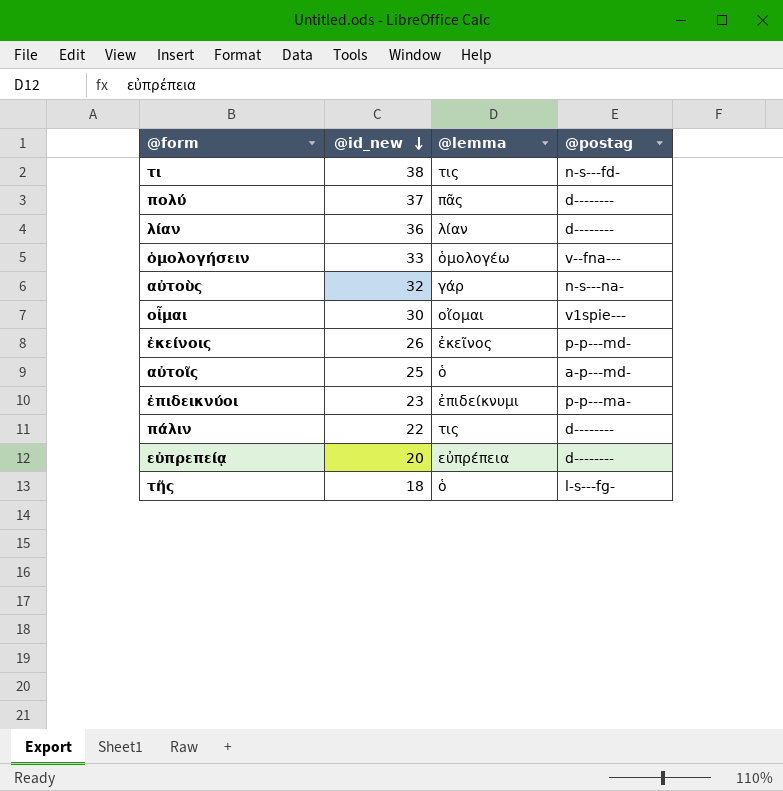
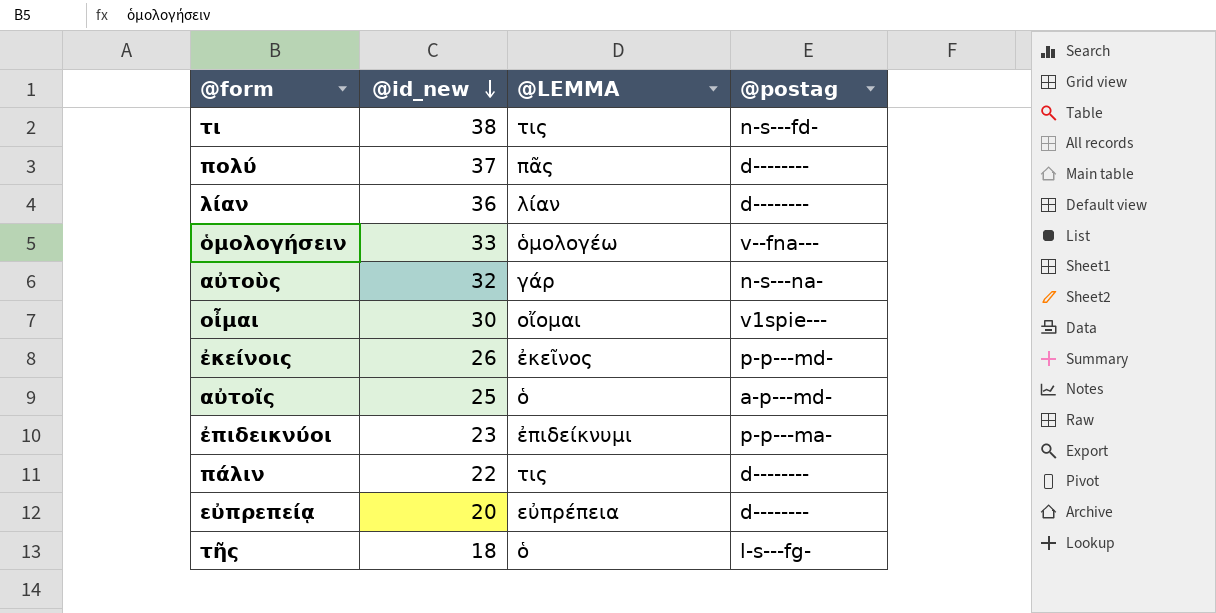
column name: @lemma -> @LEMMA

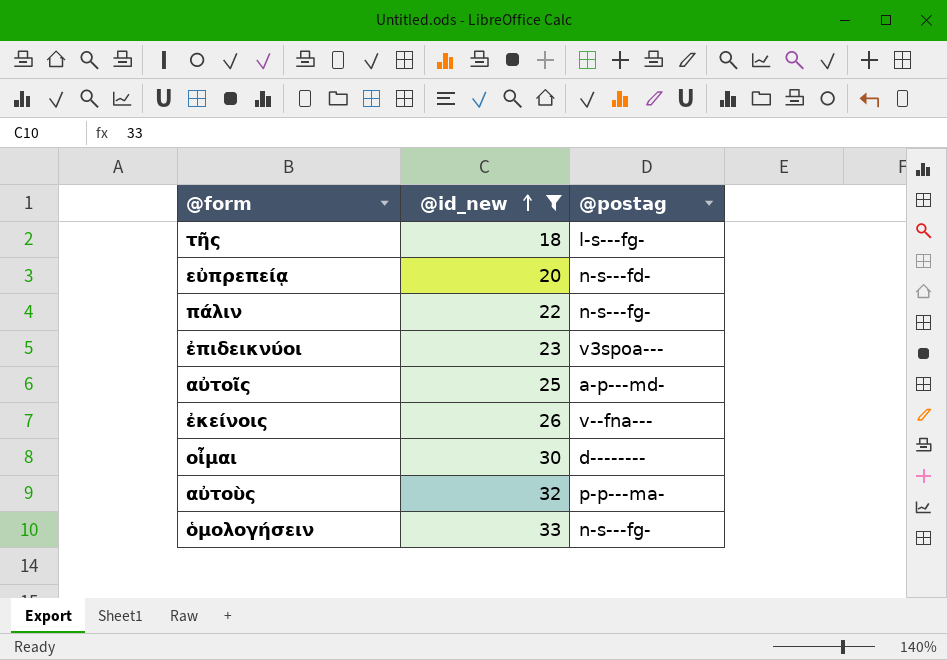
filter: none -> @id_new <= 33
row order: @id_new descending -> @id_new ascending
column @LEMMA | position: 3 -> none
εὐπρεπείᾳ | @postag: d-------- -> n-s---fd-
πάλιν | @postag: d-------- -> n-s---fg-
ἐπιδεικνύοι | @postag: p-p---ma- -> v3spoa---
ἐκείνοις | @postag: p-p---md- -> v--fna---
οἶμαι | @postag: v1spie--- -> d--------
αὐτοὺς | @postag: n-s---na- -> p-p---ma-
ὁμολογήσειν | @postag: v--fna--- -> n-s---fg-

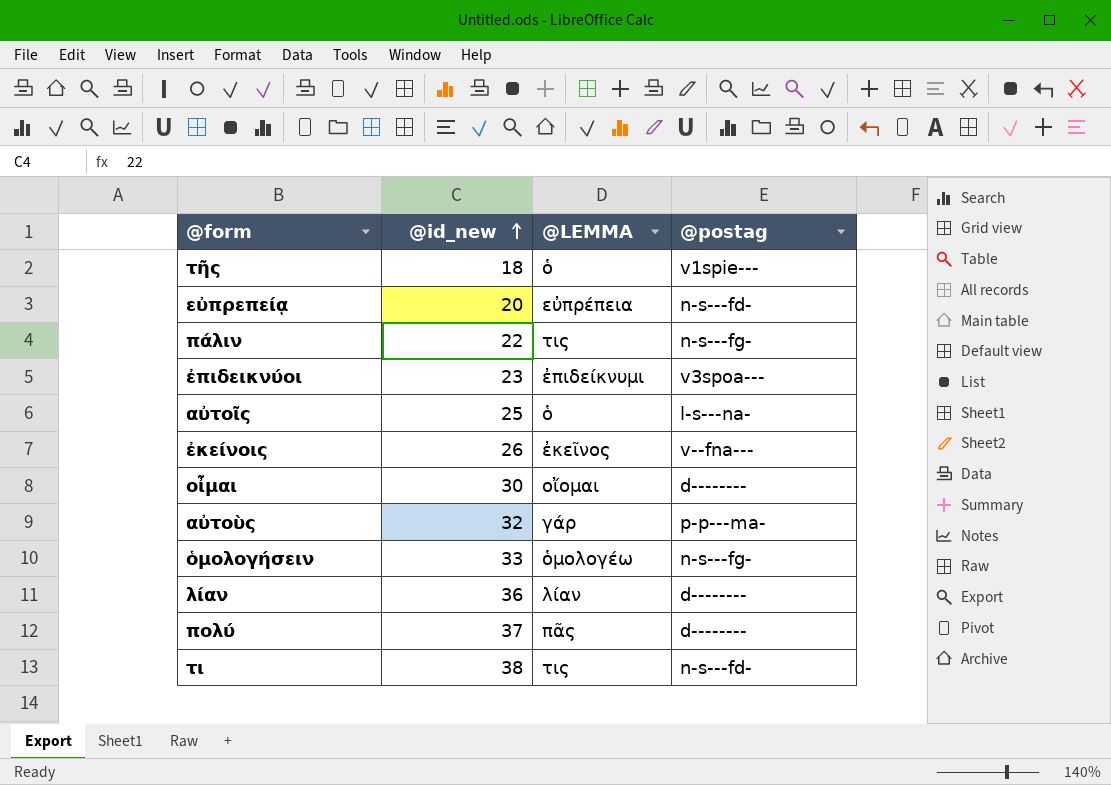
filter: @id_new <= 33 -> none
column @LEMMA | position: none -> 3
τῆς | @postag: l-s---fg- -> v1spie---
αὐτοῖς | @postag: a-p---md- -> l-s---na-

